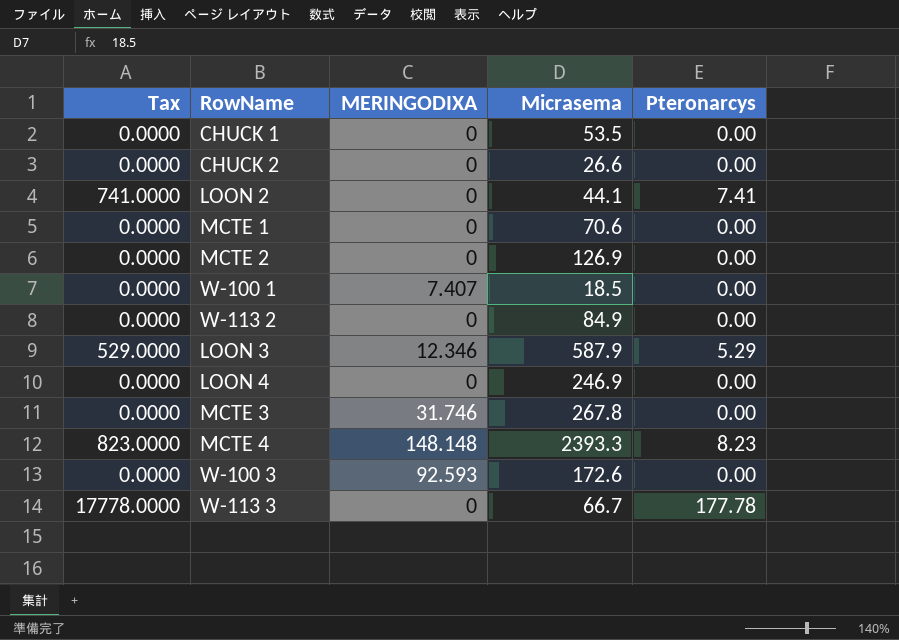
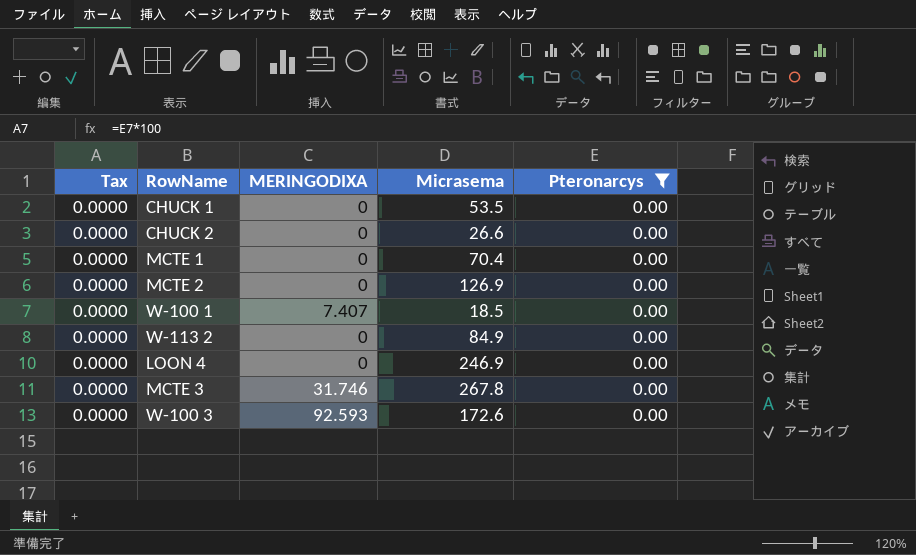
filter: none -> Pteronarcys = 0.00
MCTE 1 | Micrasema: 70.6 -> 70.4

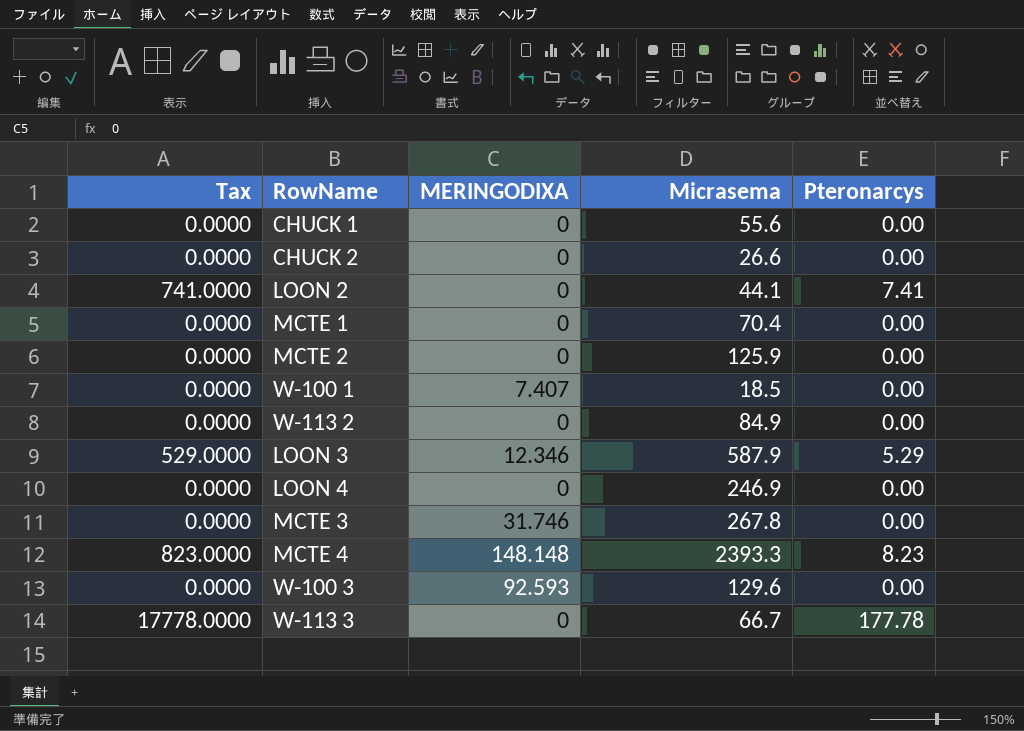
filter: Pteronarcys = 0.00 -> none
CHUCK 1 | Micrasema: 53.5 -> 55.6
MCTE 2 | Micrasema: 126.9 -> 125.9
W-100 3 | Micrasema: 172.6 -> 129.6

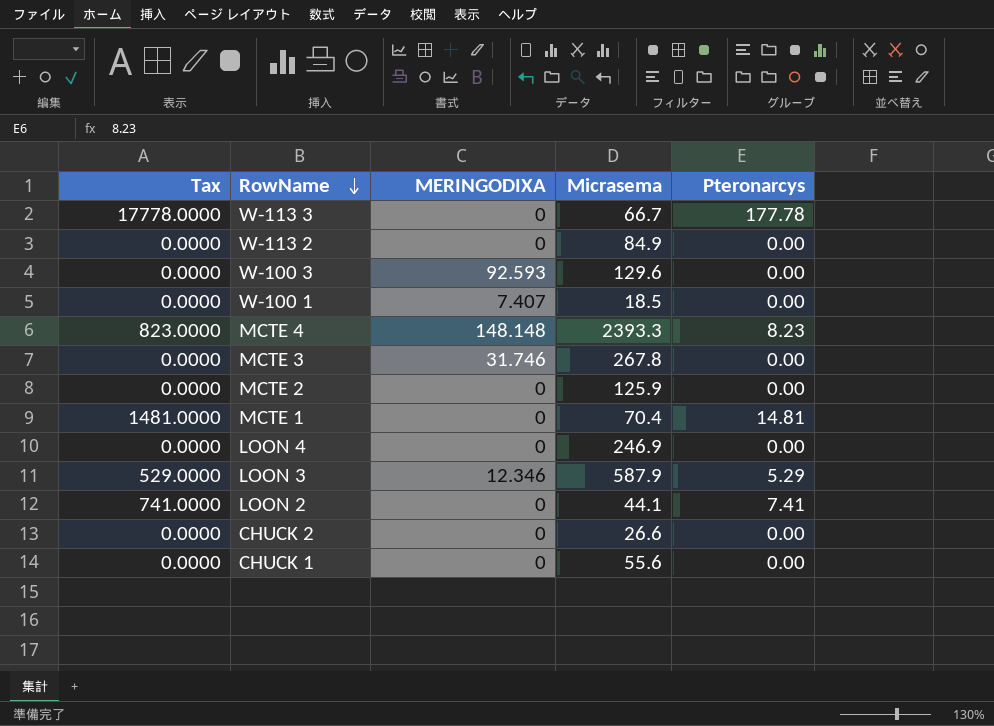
row order: none -> RowName descending
MCTE 1 | Tax: 0.0000 -> 1481.0000
MCTE 1 | Pteronarcys: 0.00 -> 14.81

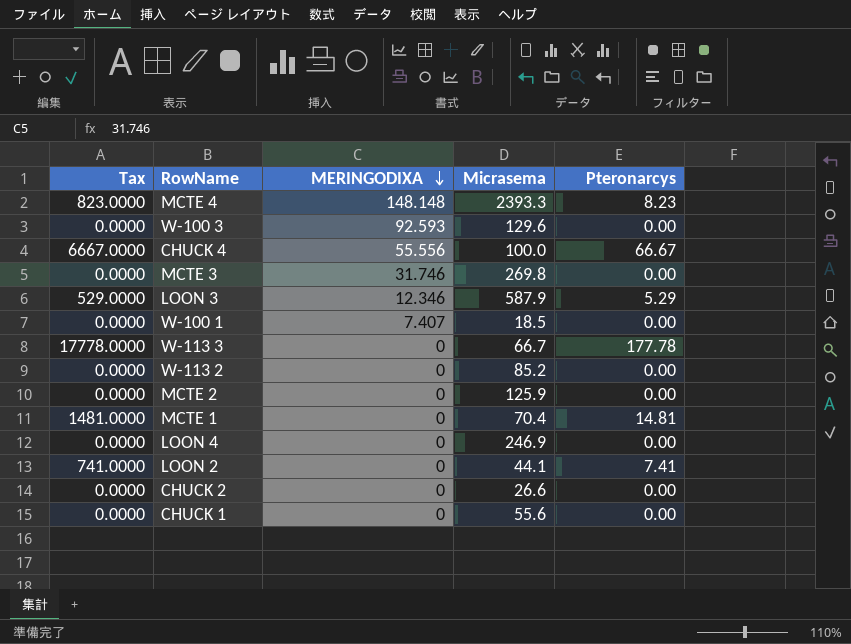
row order: RowName descending -> MERINGODIXA descending
row CHUCK 4: none -> 6667.0000 | 55.556 | 100.0 | 66.67
MCTE 3 | Micrasema: 267.8 -> 269.8
W-113 2 | Micrasema: 84.9 -> 85.2

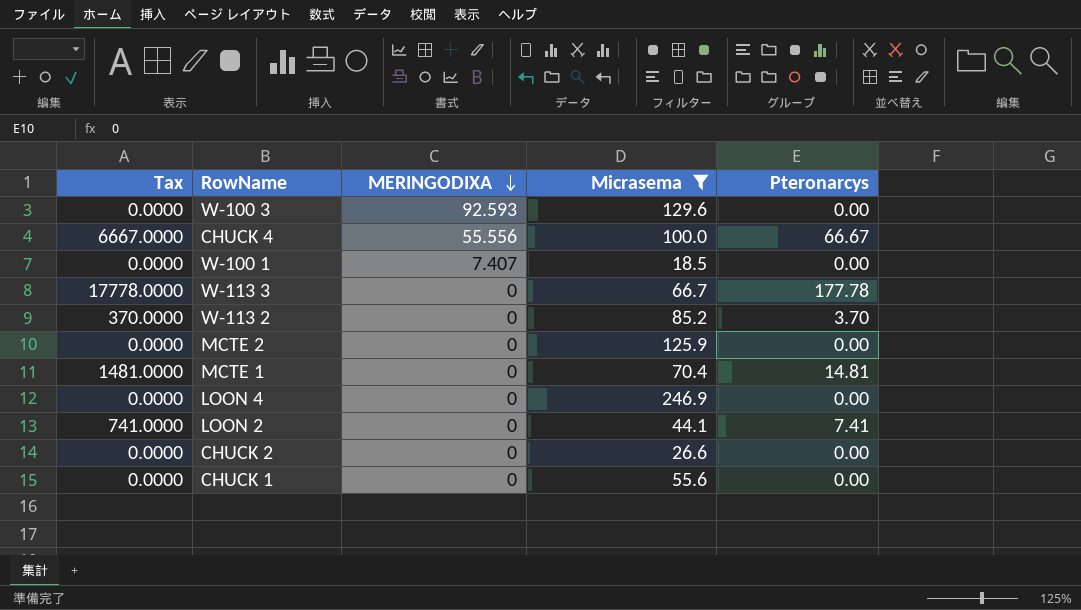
filter: none -> Micrasema <= 246.9
W-113 2 | Tax: 0.0000 -> 370.0000
W-113 2 | Pteronarcys: 0.00 -> 3.70

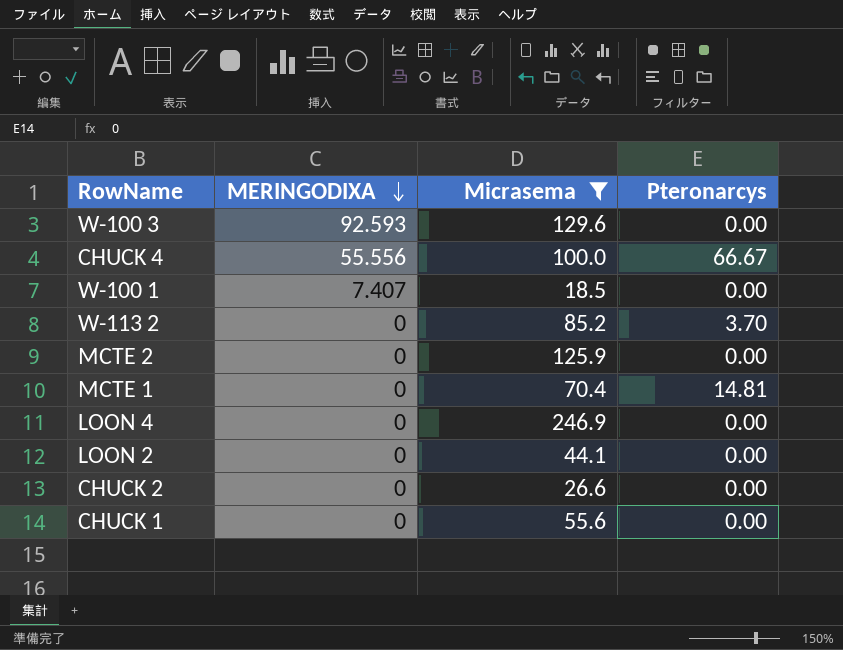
column Tax | formula: [Pteronarcys] * 100 -> none
row W-113 3: 17778.0000 | 0 | 66.7 | 177.78 -> none
LOON 2 | Pteronarcys: 7.41 -> 0.00

